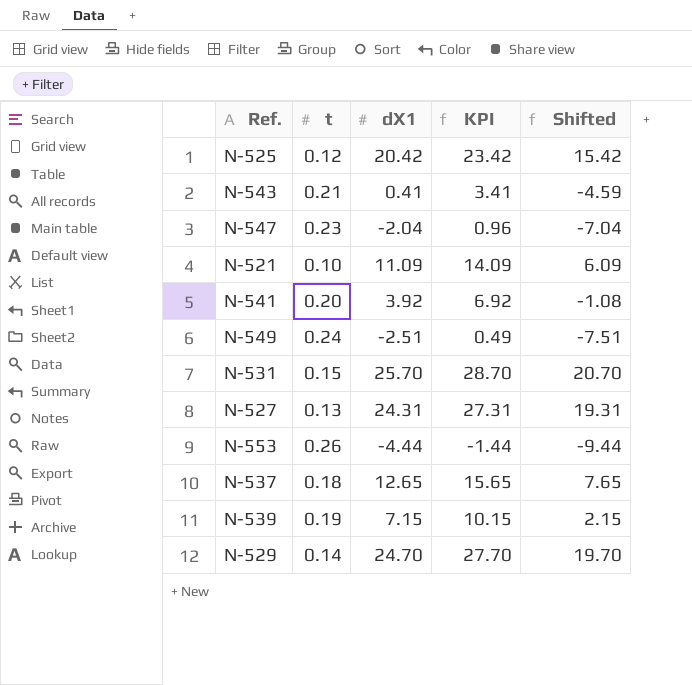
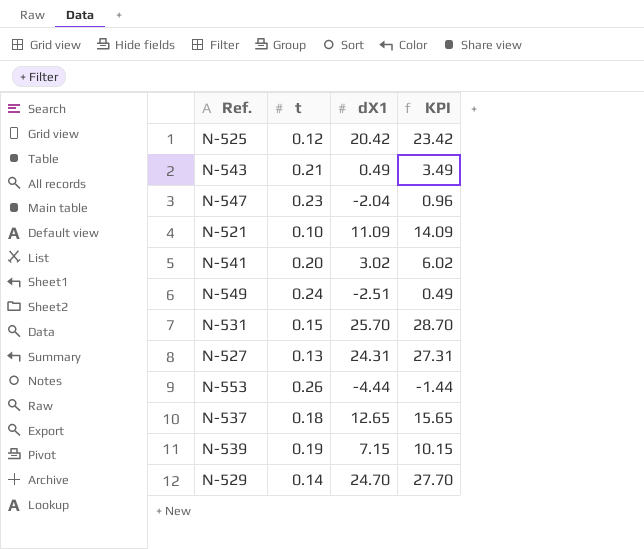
column Shifted | formula: [dX1] - 5 -> none
N-543 | dX1: 0.41 -> 0.49
N-543 | KPI: 3.41 -> 3.49
N-541 | dX1: 3.92 -> 3.02
N-541 | KPI: 6.92 -> 6.02

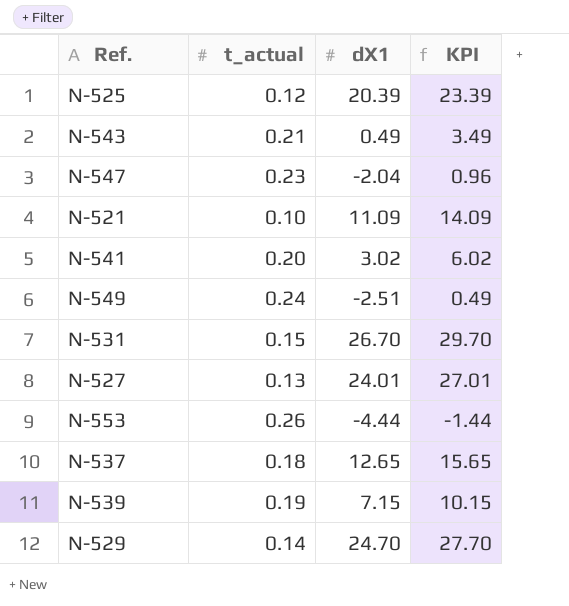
column name: t -> t_actual
N-525 | dX1: 20.42 -> 20.39
N-525 | KPI: 23.42 -> 23.39
N-531 | dX1: 25.70 -> 26.70
N-531 | KPI: 28.70 -> 29.70
N-527 | dX1: 24.31 -> 24.01
N-527 | KPI: 27.31 -> 27.01

